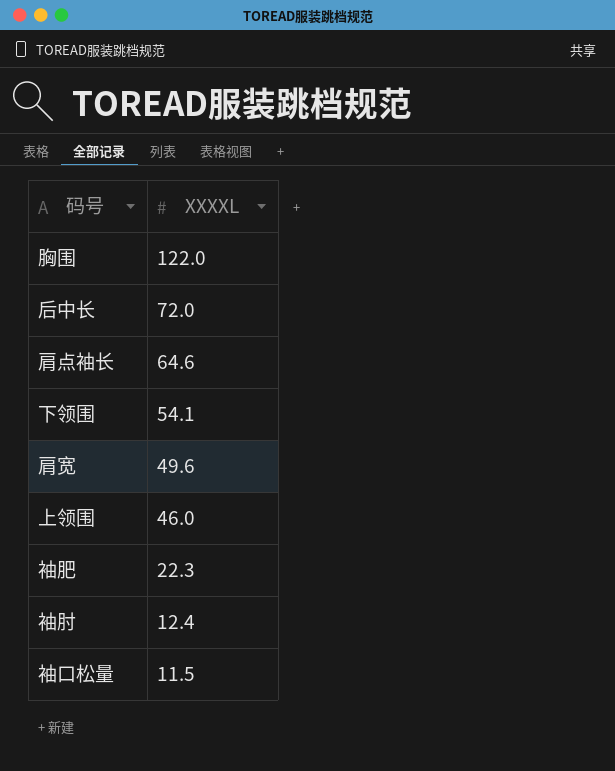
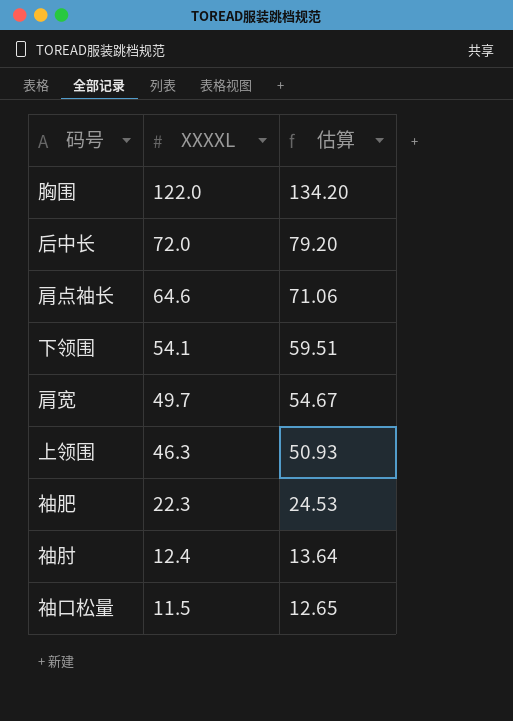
column 估算 | formula: none -> [XXXXL] * 1.1
肩宽 | XXXXL: 49.6 -> 49.7
上领围 | XXXXL: 46.0 -> 46.3

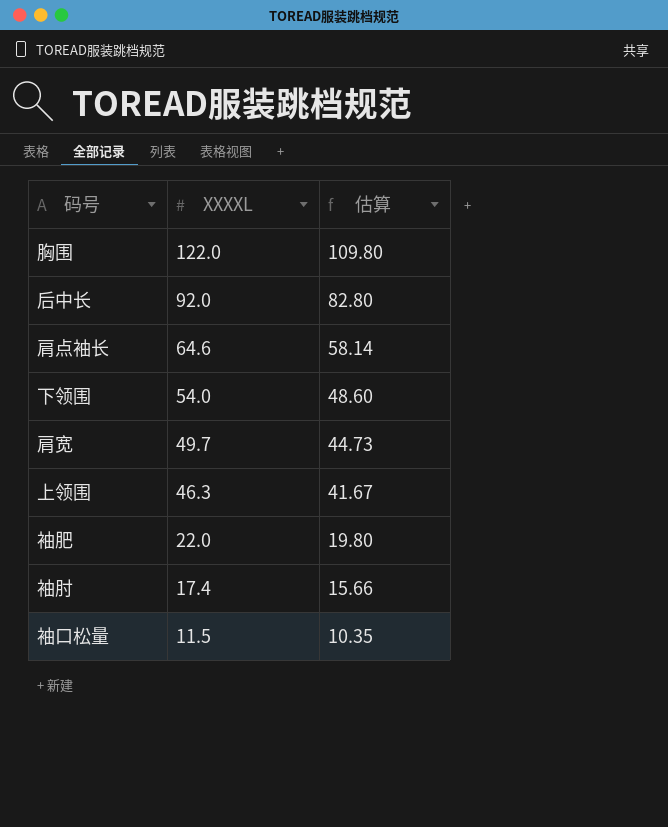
column 估算 | formula: [XXXXL] * 1.1 -> [XXXXL] * 0.9
后中长 | XXXXL: 72.0 -> 92.0
下领围 | XXXXL: 54.1 -> 54.0
袖肥 | XXXXL: 22.3 -> 22.0
袖肘 | XXXXL: 12.4 -> 17.4

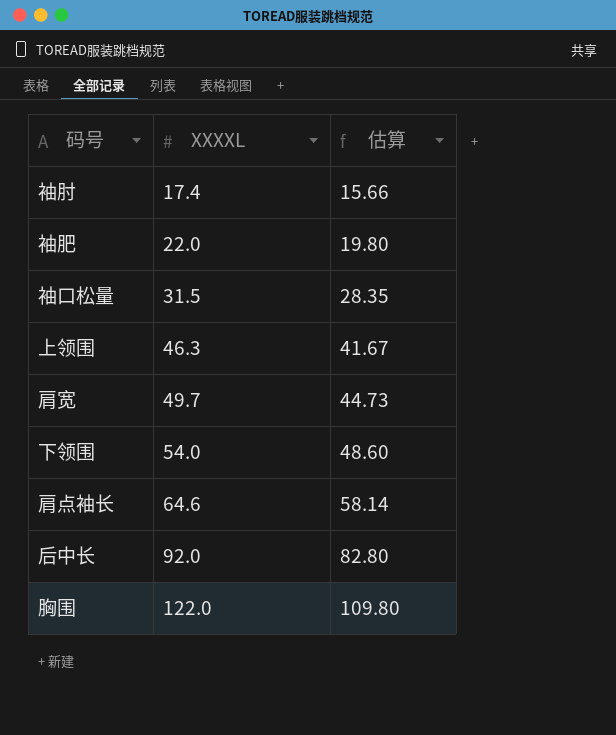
row order: XXXXL descending -> XXXXL ascending
袖口松量 | XXXXL: 11.5 -> 31.5
袖口松量 | 估算: 10.35 -> 28.35

